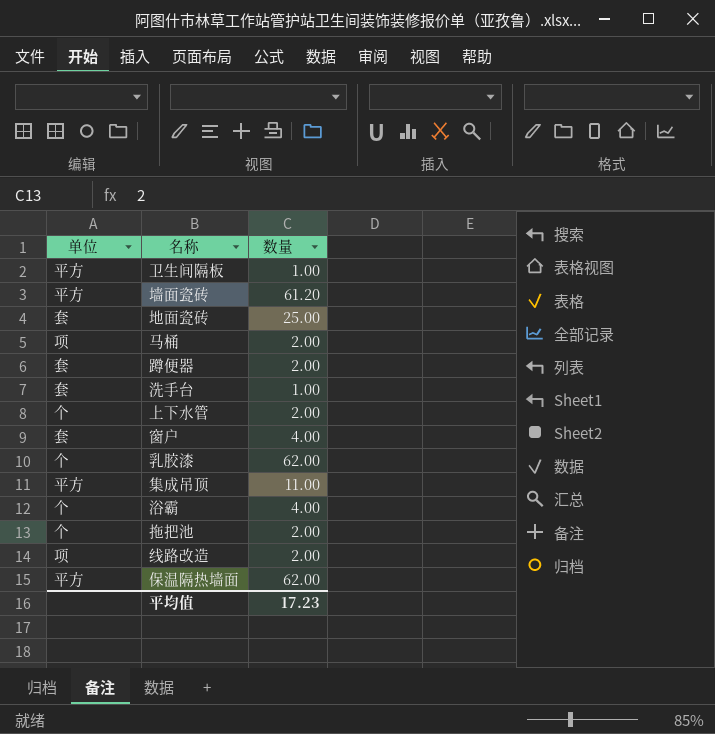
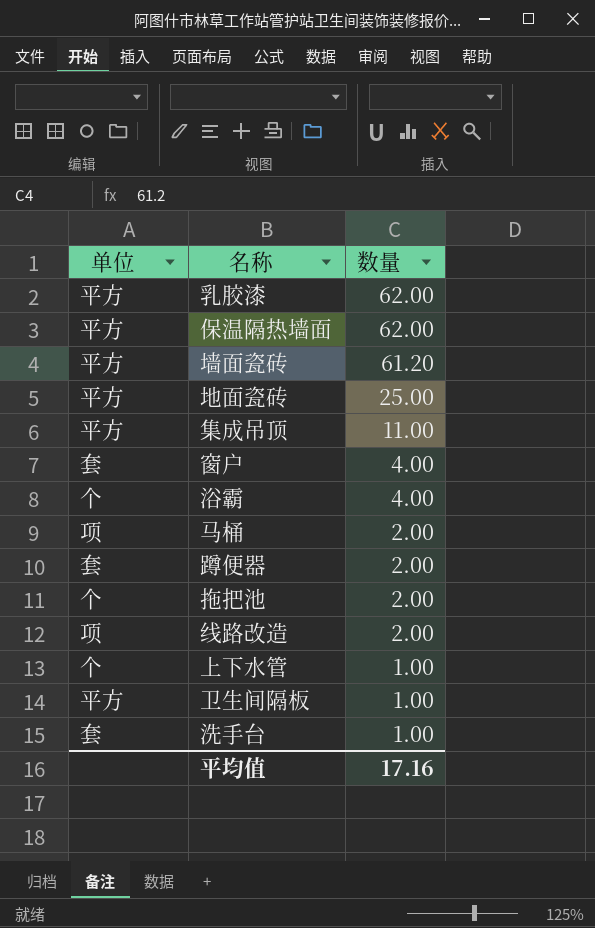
row order: none -> 数量 descending
乳胶漆 | 单位: 个 -> 平方
地面瓷砖 | 单位: 套 -> 平方
上下水管 | 数量: 2.00 -> 1.00
平均值 | 数量: 17.23 -> 17.16

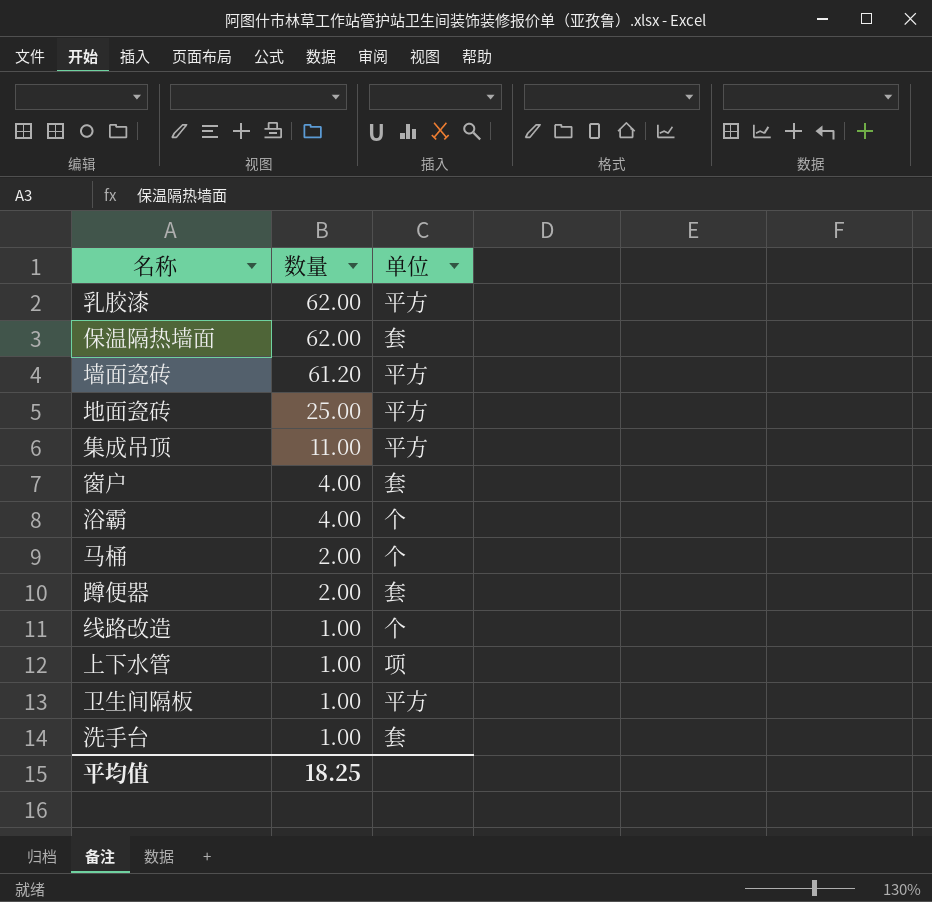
column 单位 | position: 1 -> 3
row 拖把池: 个 | 2.00 -> none
保温隔热墙面 | 单位: 平方 -> 套
马桶 | 单位: 项 -> 个
线路改造 | 数量: 2.00 -> 1.00
线路改造 | 单位: 项 -> 个
上下水管 | 单位: 个 -> 项
平均值 | 数量: 17.16 -> 18.25

